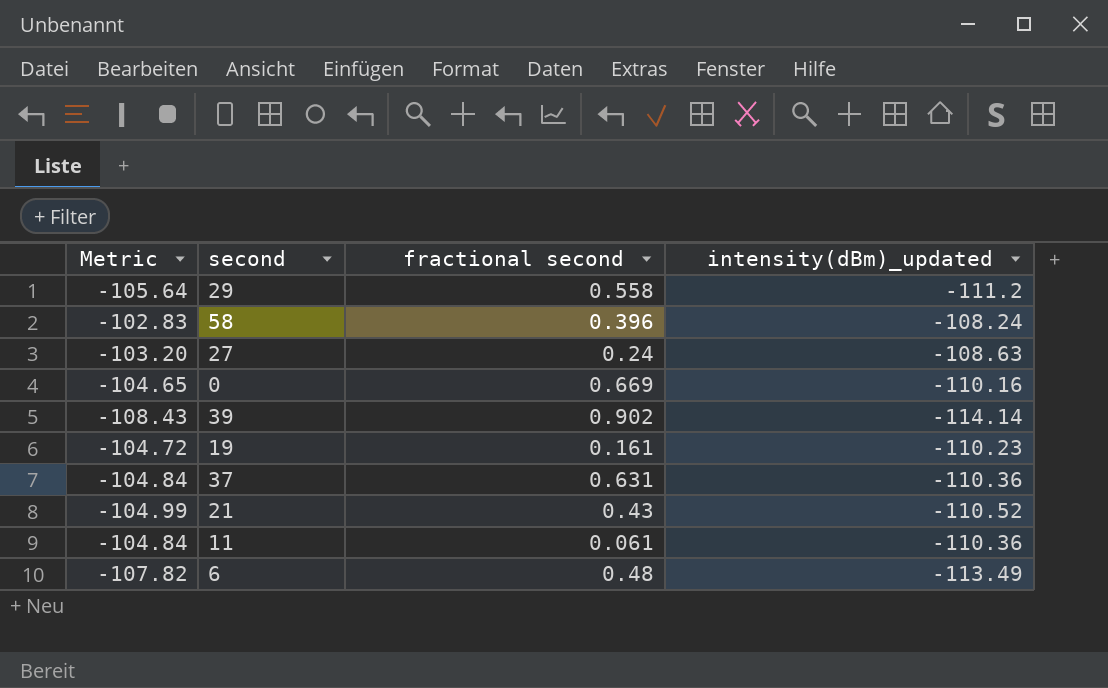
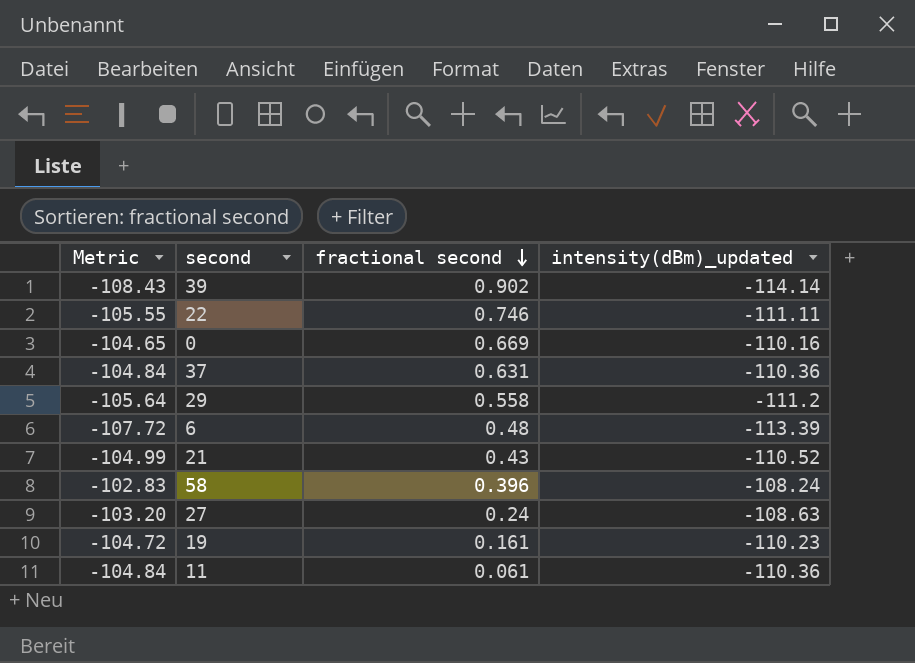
row order: none -> fractional second descending
row 22: none -> -105.55 | 0.746 | -111.11
6 | Metric: -107.82 -> -107.72
6 | intensity(dBm)_updated: -113.49 -> -113.39

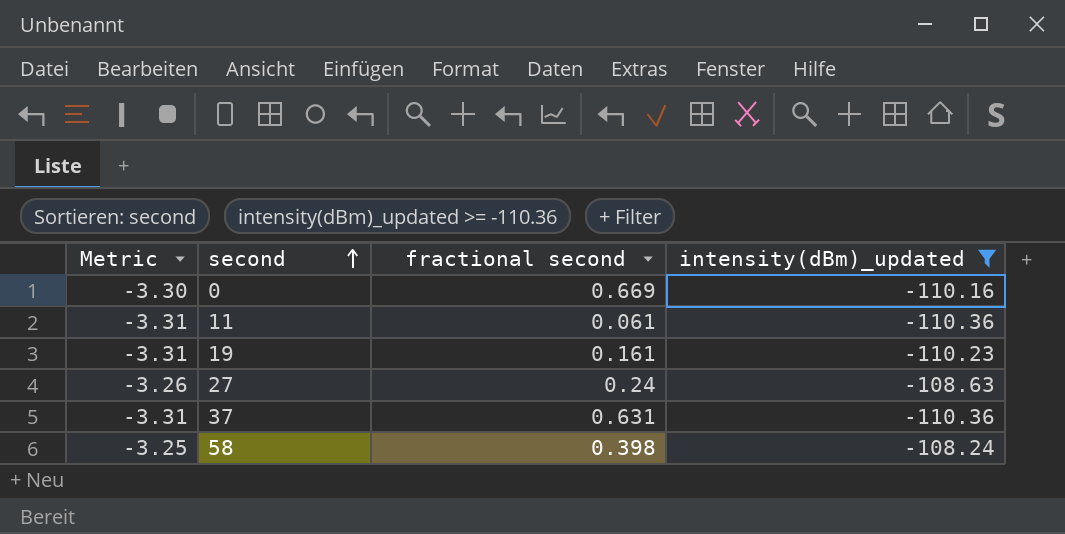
filter: none -> intensity(dBm)_updated >= -110.36
row order: fractional second descending -> second ascending
column Metric | formula: [intensity(dBm)_updated] * 0.95 -> [intensity(dBm)_updated] * 0.03
58 | fractional second: 0.396 -> 0.398

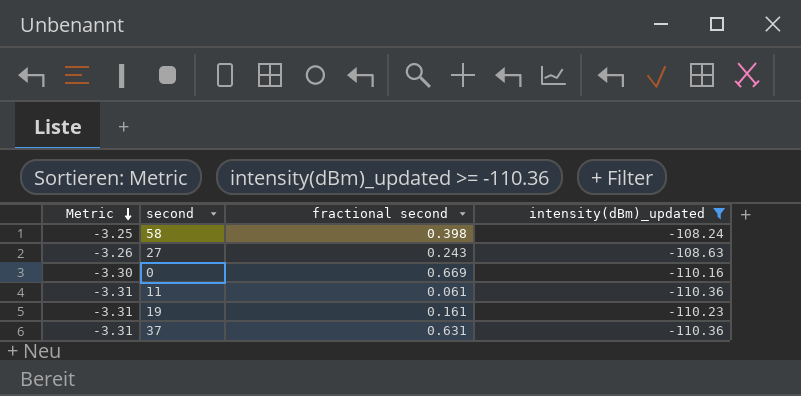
row order: second ascending -> Metric descending
27 | fractional second: 0.24 -> 0.243

